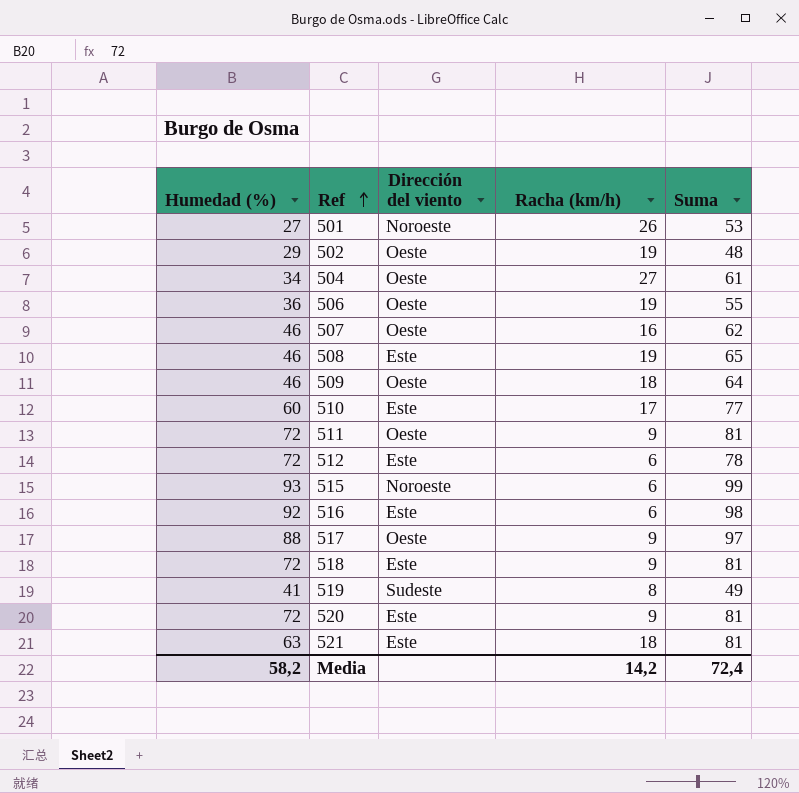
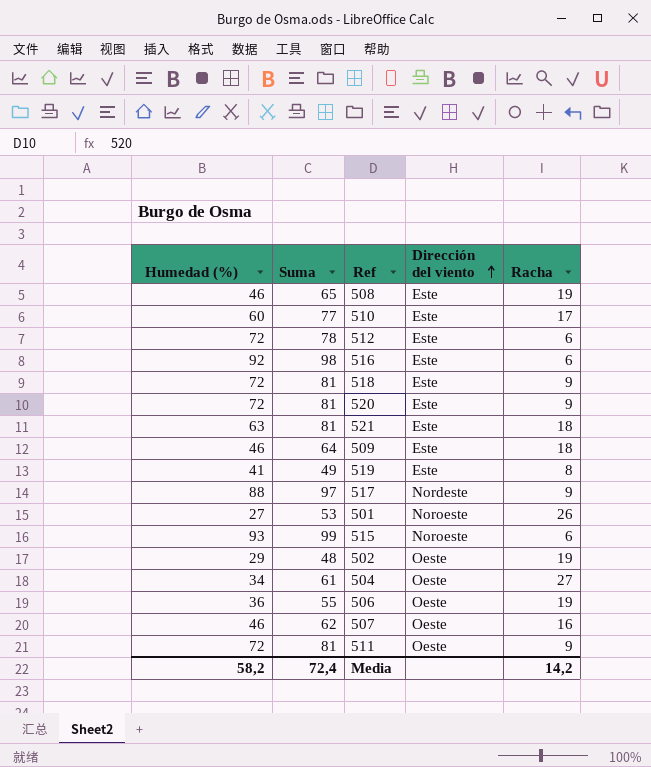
row order: Ref ascending -> Dirección del viento ascending
column Suma | position: 5 -> 2
column name: Racha (km/h) -> Racha
509 | Dirección del viento: Oeste -> Este
519 | Dirección del viento: Sudeste -> Este
517 | Dirección del viento: Oeste -> Nordeste

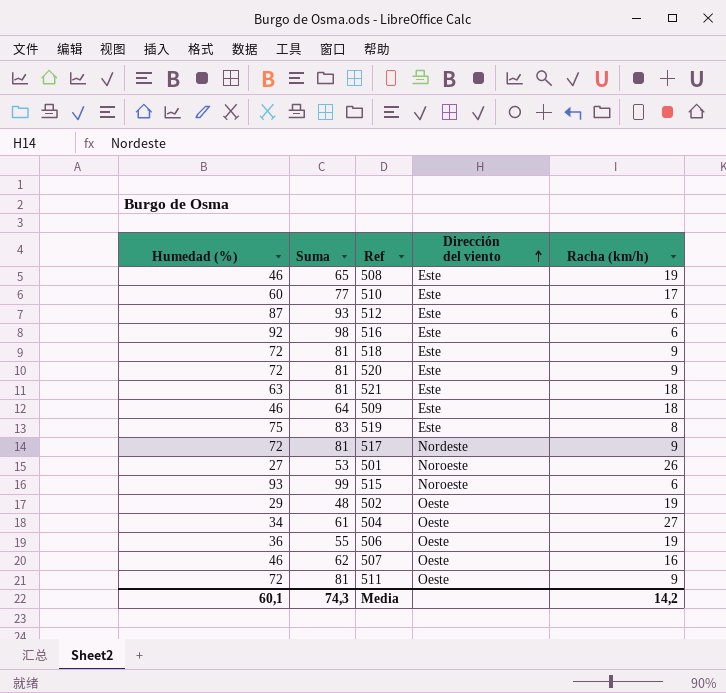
column name: Racha -> Racha (km/h)
512 | Humedad (%): 72 -> 87
512 | Suma: 78 -> 93
519 | Humedad (%): 41 -> 75
519 | Suma: 49 -> 83
517 | Humedad (%): 88 -> 72
517 | Suma: 97 -> 81
Media | Humedad (%): 58,2 -> 60,1
Media | Suma: 72,4 -> 74,3

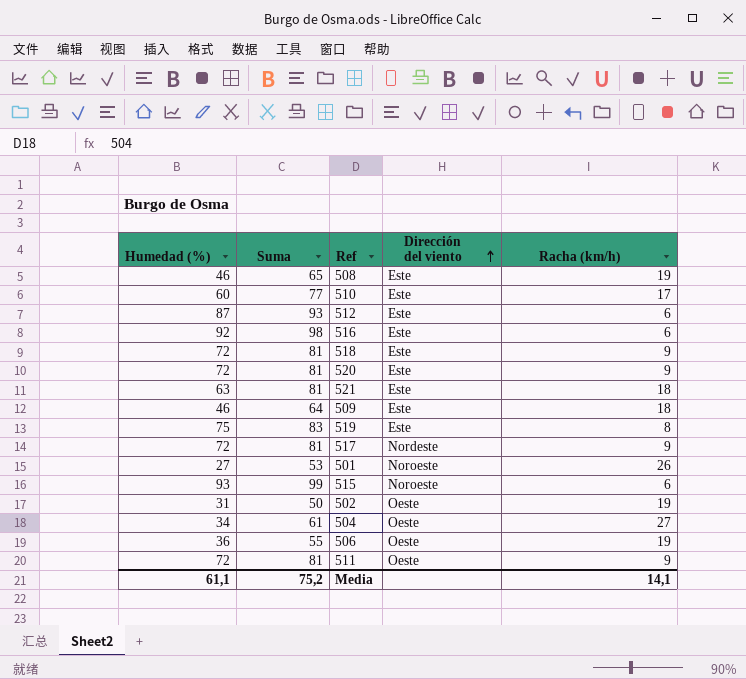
row 507: 46 | 62 | Oeste | 16 -> none
502 | Humedad (%): 29 -> 31
502 | Suma: 48 -> 50
Media | Humedad (%): 60,1 -> 61,1
Media | Suma: 74,3 -> 75,2
Media | Racha (km/h): 14,2 -> 14,1

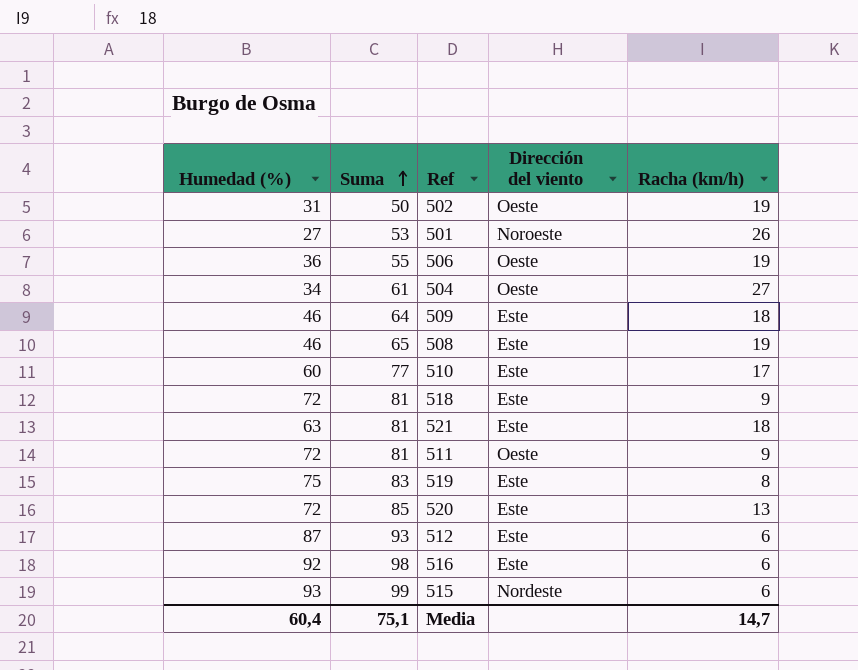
row order: Dirección del viento ascending -> Suma ascending
row 517: 72 | 81 | Nordeste | 9 -> none
520 | Suma: 81 -> 85
520 | Racha (km/h): 9 -> 13
515 | Dirección del viento: Noroeste -> Nordeste
Media | Humedad (%): 61,1 -> 60,4
Media | Suma: 75,2 -> 75,1
Media | Racha (km/h): 14,1 -> 14,7

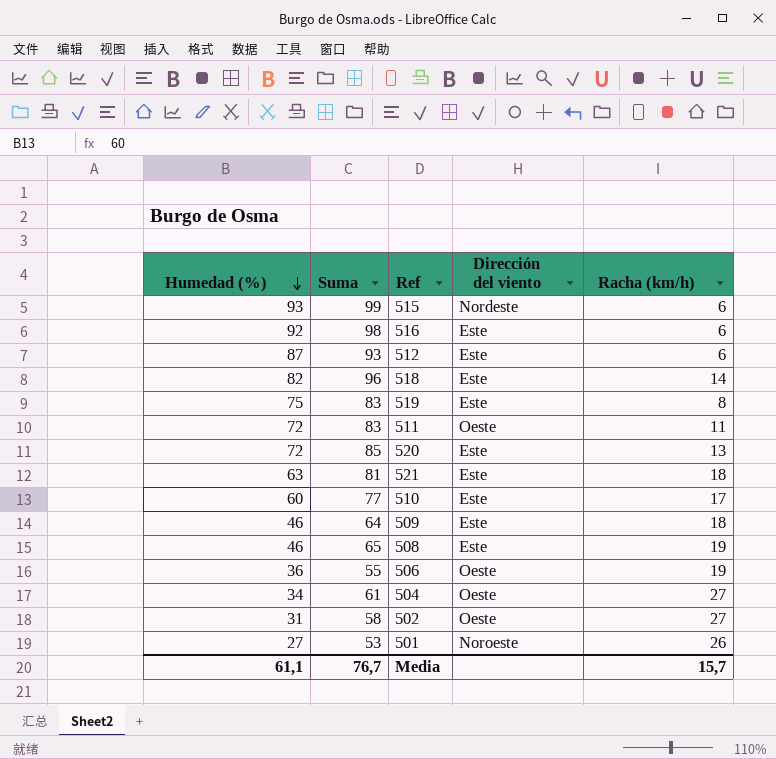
row order: Suma ascending -> Humedad (%) descending
518 | Humedad (%): 72 -> 82
518 | Suma: 81 -> 96
518 | Racha (km/h): 9 -> 14
511 | Suma: 81 -> 83
511 | Racha (km/h): 9 -> 11
502 | Suma: 50 -> 58
502 | Racha (km/h): 19 -> 27
Media | Humedad (%): 60,4 -> 61,1
Media | Suma: 75,1 -> 76,7
Media | Racha (km/h): 14,7 -> 15,7

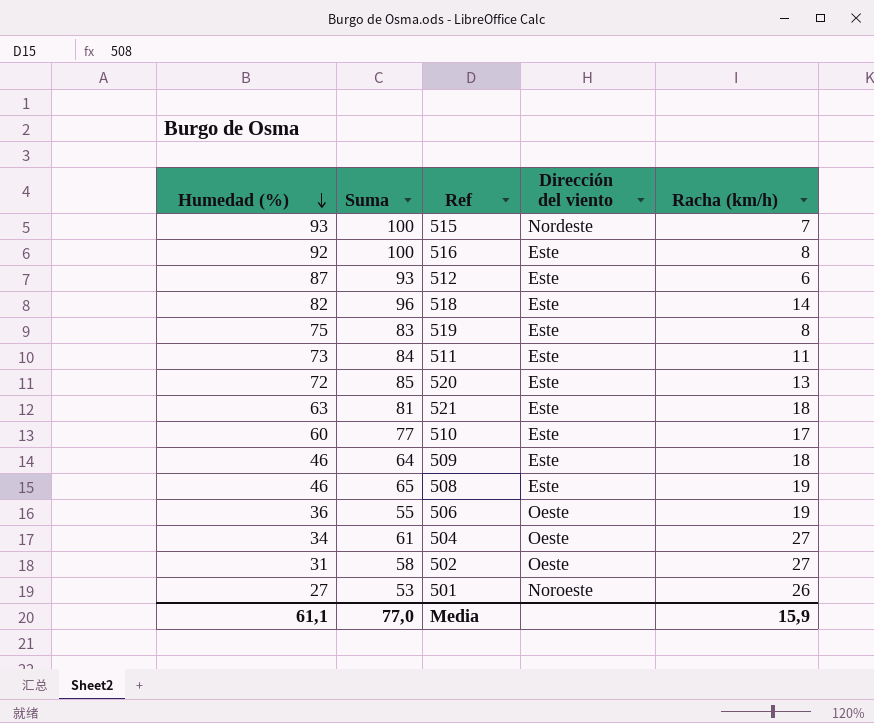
515 | Suma: 99 -> 100
515 | Racha (km/h): 6 -> 7
516 | Suma: 98 -> 100
516 | Racha (km/h): 6 -> 8
511 | Humedad (%): 72 -> 73
511 | Suma: 83 -> 84
511 | Dirección del viento: Oeste -> Este
Media | Suma: 76,7 -> 77,0
Media | Racha (km/h): 15,7 -> 15,9

